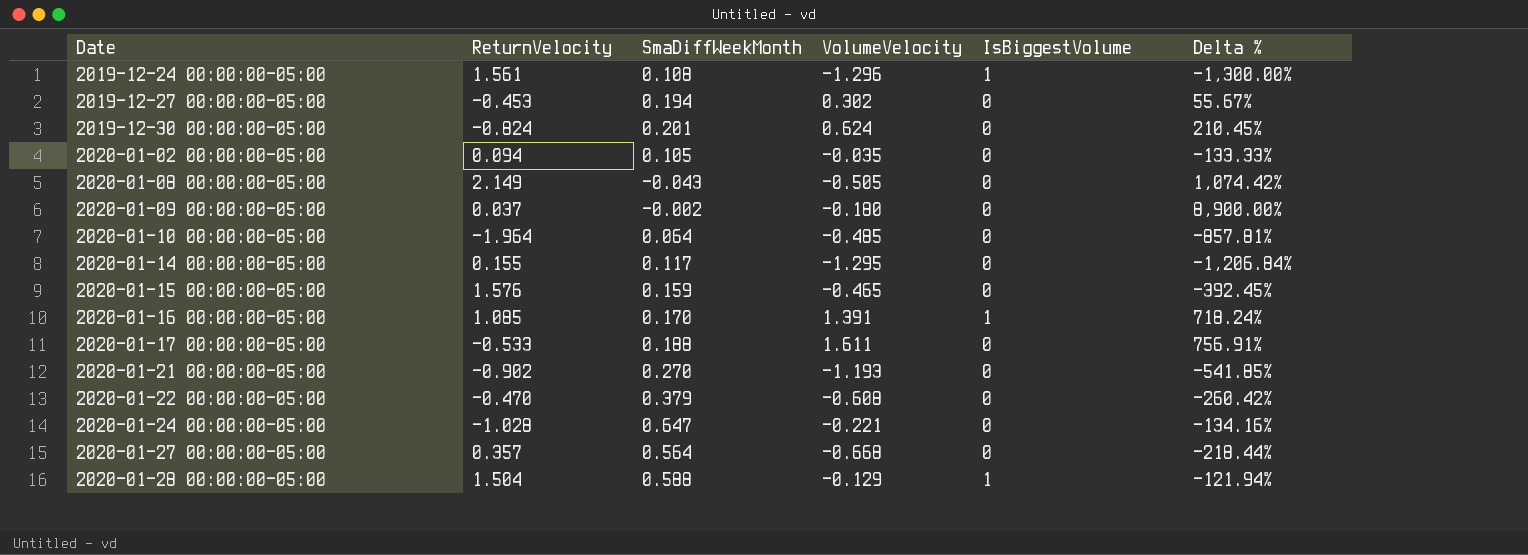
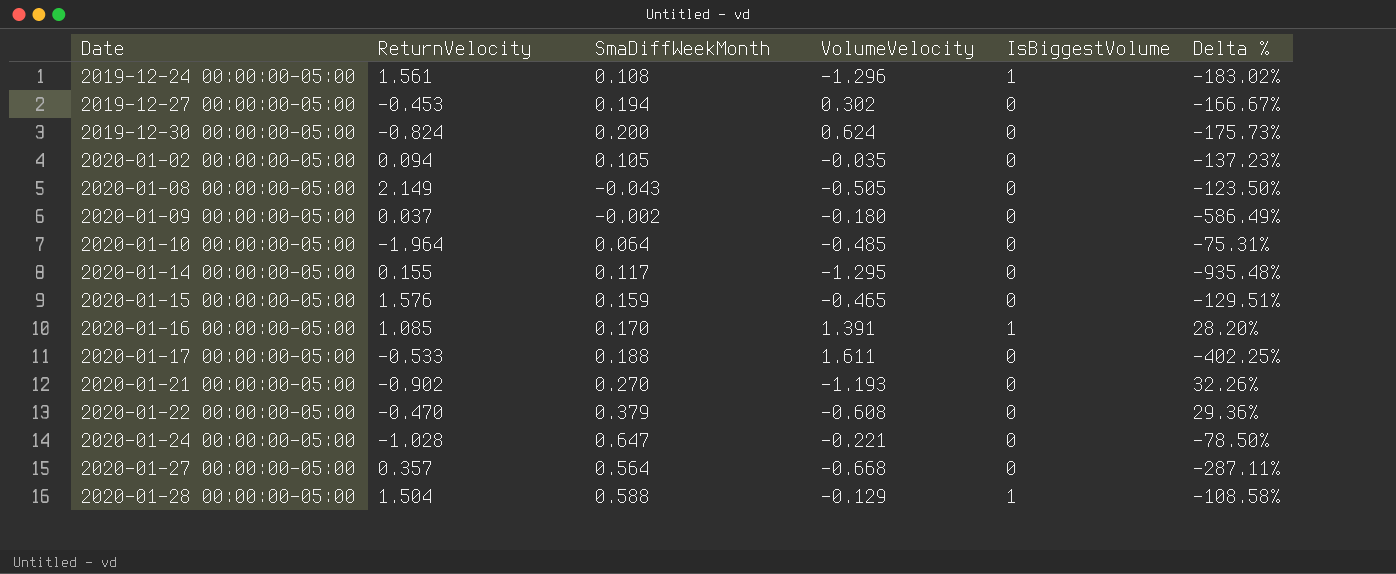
column Delta % | formula: ([VolumeVelocity] - [SmaDiffWeekMonth]) / [SmaDiffWeekMonth] -> ([VolumeVelocity] - [ReturnVelocity]) / [ReturnVelocity]
2019-12-30 00:00:00-05:00 | SmaDiffWeekMonth: 0.201 -> 0.200

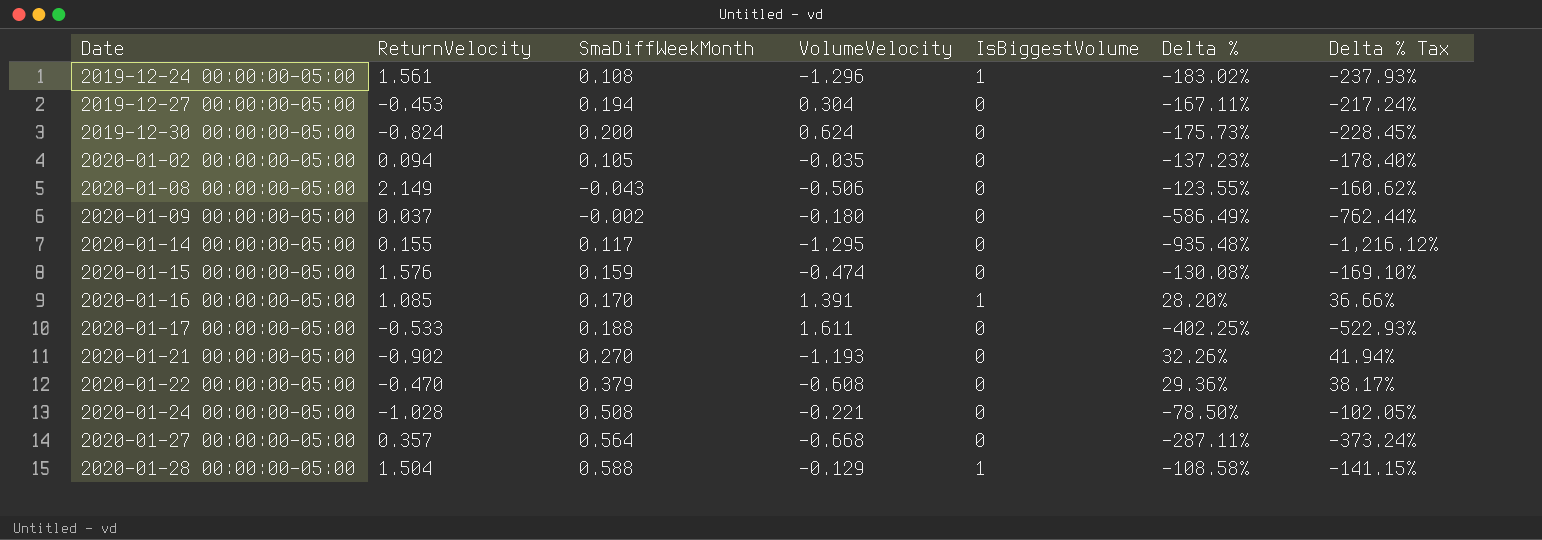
column Delta % Tax | formula: none -> [Delta %] * 1.3
row 2020-01-10 00:00:00-05:00: -1.964 | 0.064 | -0.485 | 0 | -75.31% -> none
2019-12-27 00:00:00-05:00 | VolumeVelocity: 0.302 -> 0.304
2019-12-27 00:00:00-05:00 | Delta %: -166.67% -> -167.11%
2020-01-08 00:00:00-05:00 | VolumeVelocity: -0.505 -> -0.506
2020-01-08 00:00:00-05:00 | Delta %: -123.50% -> -123.55%
2020-01-15 00:00:00-05:00 | VolumeVelocity: -0.465 -> -0.474
2020-01-15 00:00:00-05:00 | Delta %: -129.51% -> -130.08%
2020-01-24 00:00:00-05:00 | SmaDiffWeekMonth: 0.647 -> 0.508

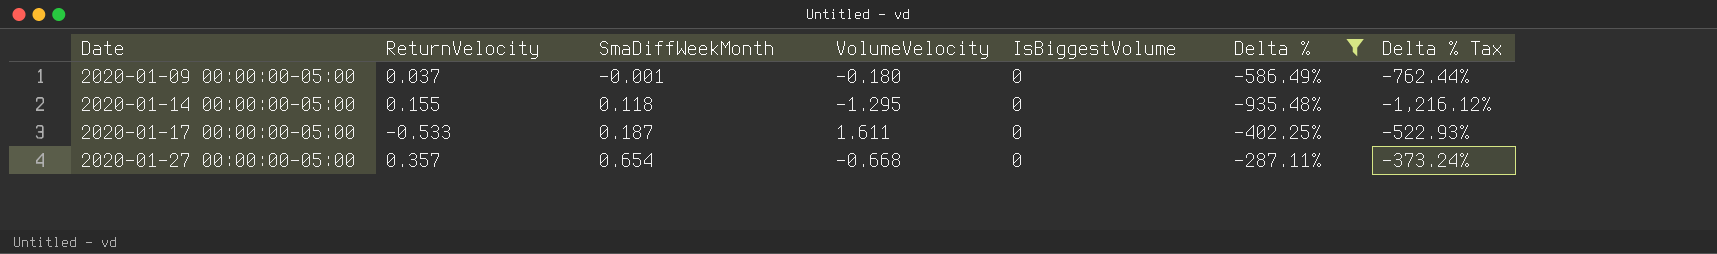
filter: none -> Delta % <= -287.11%
2020-01-09 00:00:00-05:00 | SmaDiffWeekMonth: -0.002 -> -0.001
2020-01-14 00:00:00-05:00 | SmaDiffWeekMonth: 0.117 -> 0.118
2020-01-17 00:00:00-05:00 | SmaDiffWeekMonth: 0.188 -> 0.187
2020-01-27 00:00:00-05:00 | SmaDiffWeekMonth: 0.564 -> 0.654

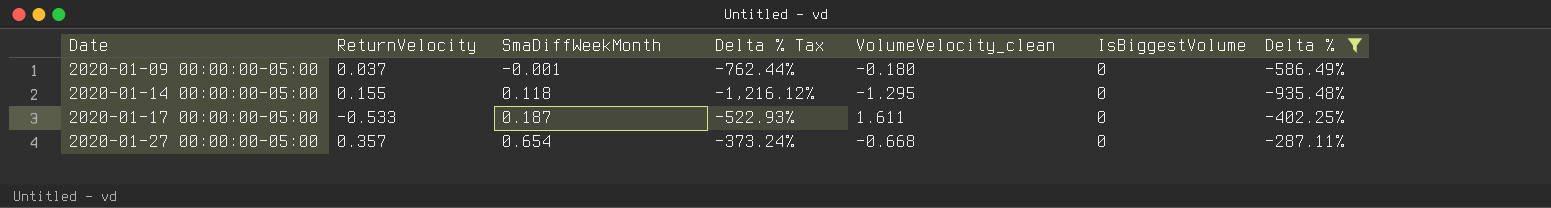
column Delta % Tax | position: 7 -> 4
column name: VolumeVelocity -> VolumeVelocity_clean

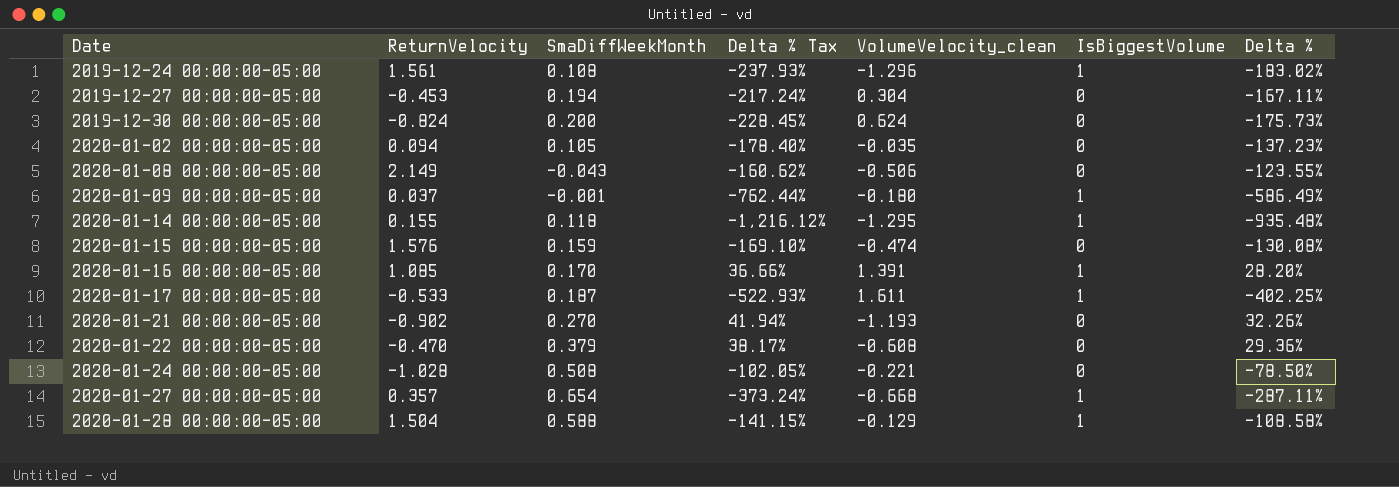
filter: Delta % <= -287.11% -> none
2020-01-09 00:00:00-05:00 | IsBiggestVolume: 0 -> 1
2020-01-14 00:00:00-05:00 | IsBiggestVolume: 0 -> 1
2020-01-17 00:00:00-05:00 | IsBiggestVolume: 0 -> 1
2020-01-27 00:00:00-05:00 | IsBiggestVolume: 0 -> 1

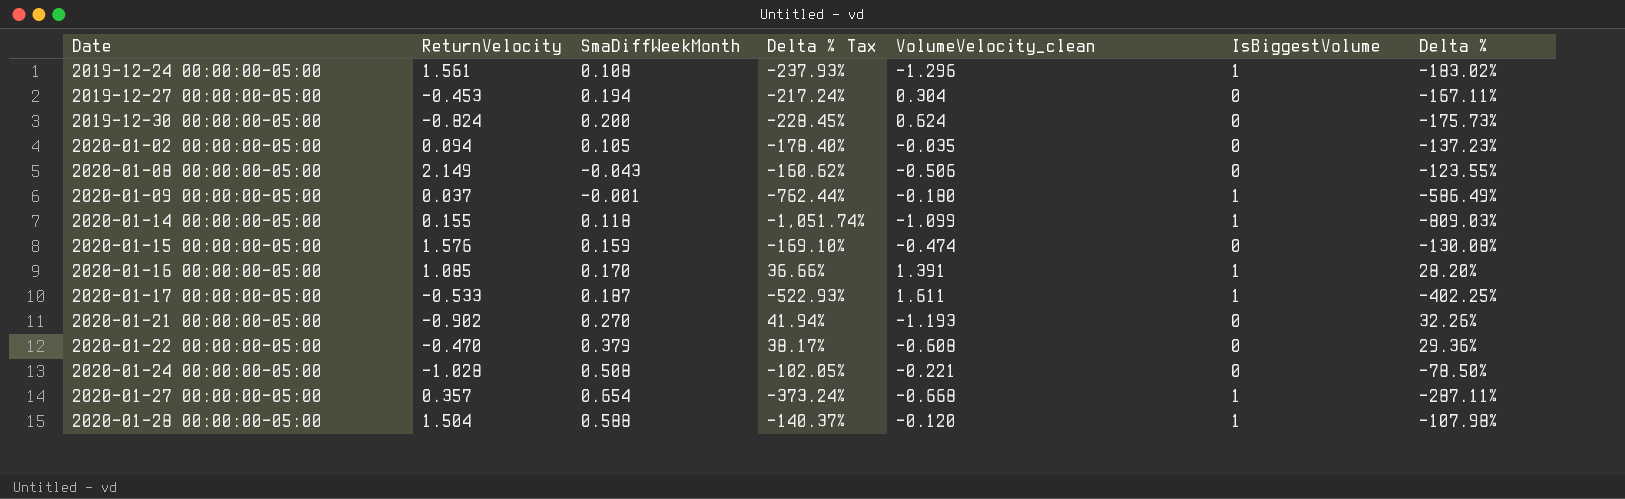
2020-01-14 00:00:00-05:00 | Delta % Tax: -1,216.12% -> -1,051.74%
2020-01-14 00:00:00-05:00 | VolumeVelocity_clean: -1.295 -> -1.099
2020-01-14 00:00:00-05:00 | Delta %: -935.48% -> -809.03%
2020-01-28 00:00:00-05:00 | Delta % Tax: -141.15% -> -140.37%
2020-01-28 00:00:00-05:00 | VolumeVelocity_clean: -0.129 -> -0.120
2020-01-28 00:00:00-05:00 | Delta %: -108.58% -> -107.98%

